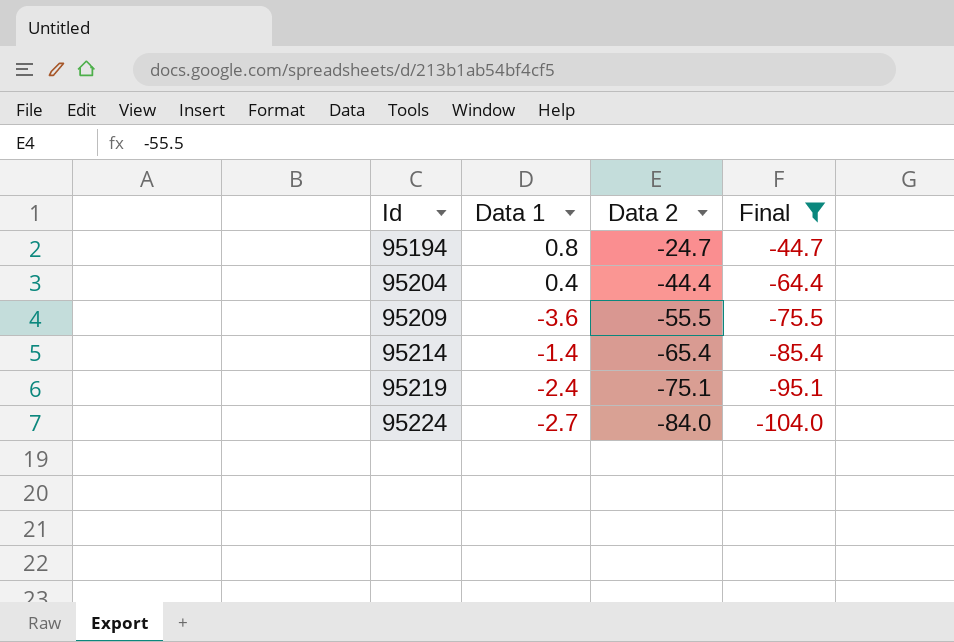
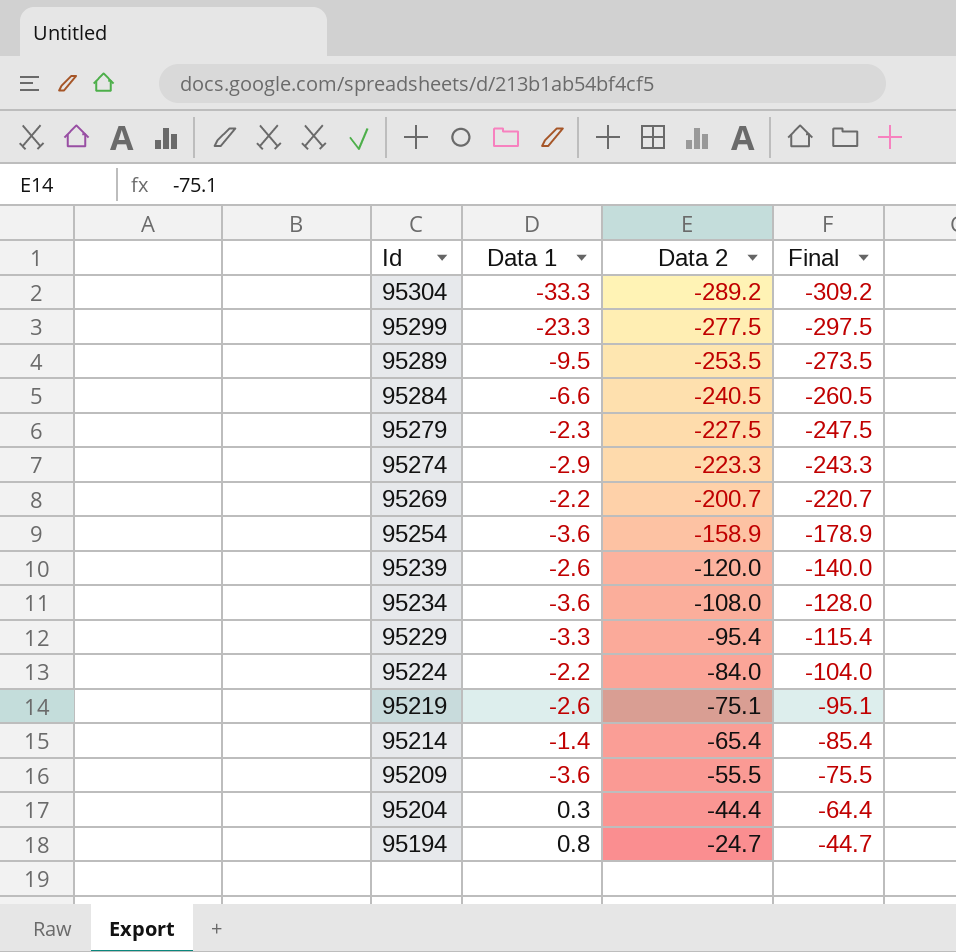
filter: Final >= -104.0 -> none
row order: Id ascending -> Id descending
95224 | Data 1: -2.7 -> -2.2
95219 | Data 1: -2.4 -> -2.6
95204 | Data 1: 0.4 -> 0.3

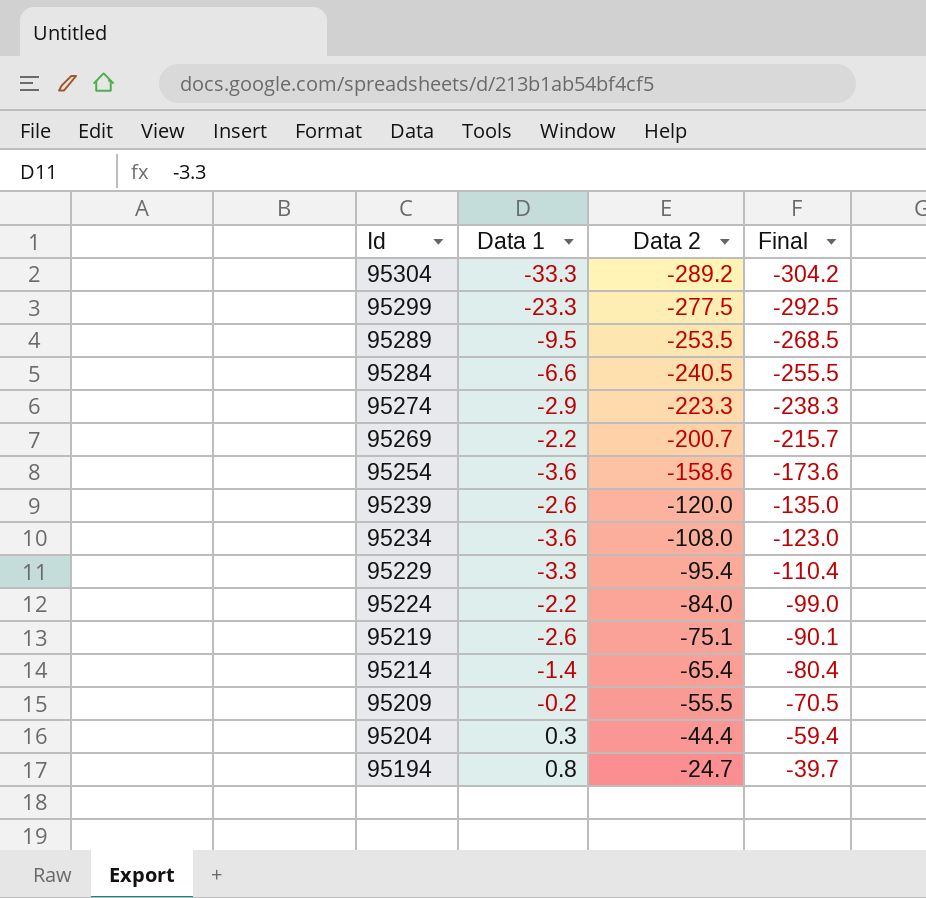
column Final | formula: [Data 2] - 20 -> [Data 2] - 15
row 95279: -2.3 | -227.5 | -247.5 -> none
95254 | Data 2: -158.9 -> -158.6
95209 | Data 1: -3.6 -> -0.2

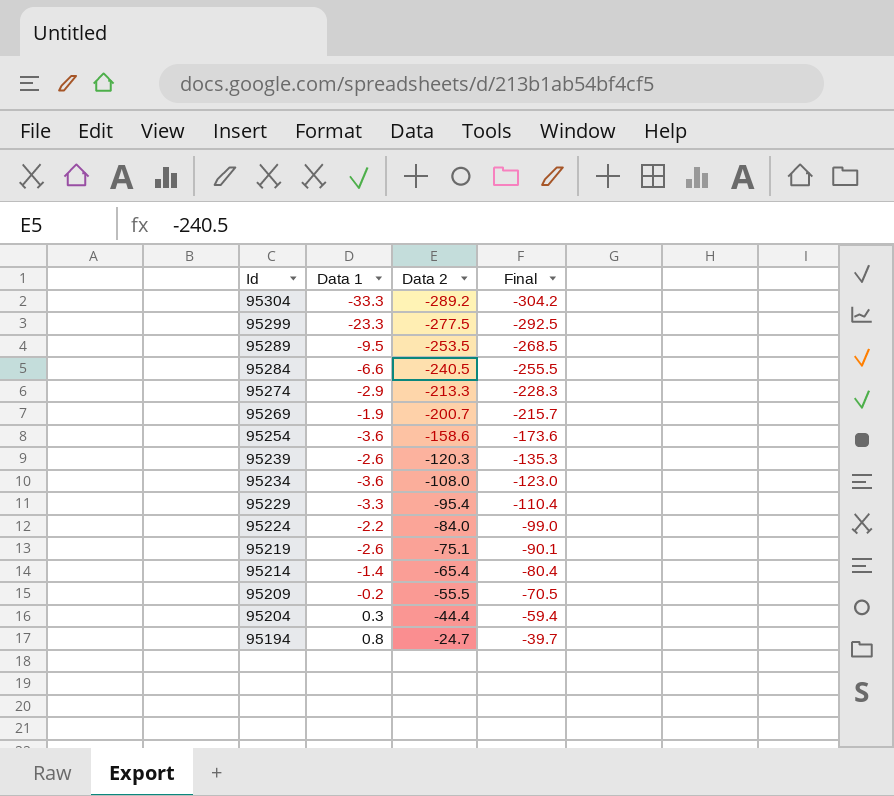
95274 | Data 2: -223.3 -> -213.3
95274 | Final: -238.3 -> -228.3
95269 | Data 1: -2.2 -> -1.9
95239 | Data 2: -120.0 -> -120.3
95239 | Final: -135.0 -> -135.3

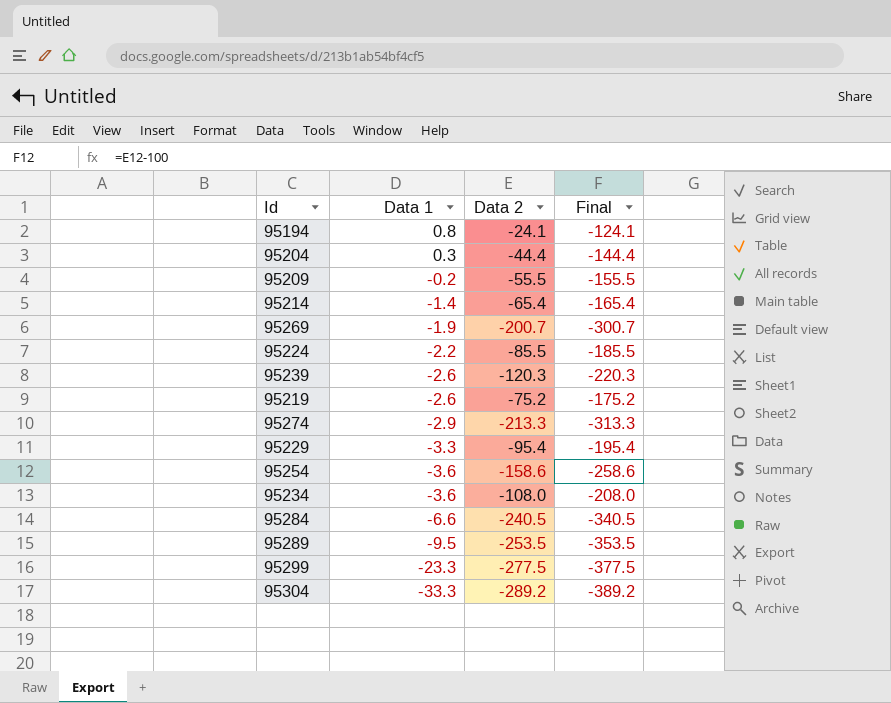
row order: Id descending -> Data 1 descending
column Final | formula: [Data 2] - 15 -> [Data 2] - 100
95194 | Data 2: -24.7 -> -24.1
95224 | Data 2: -84.0 -> -85.5
95219 | Data 2: -75.1 -> -75.2

